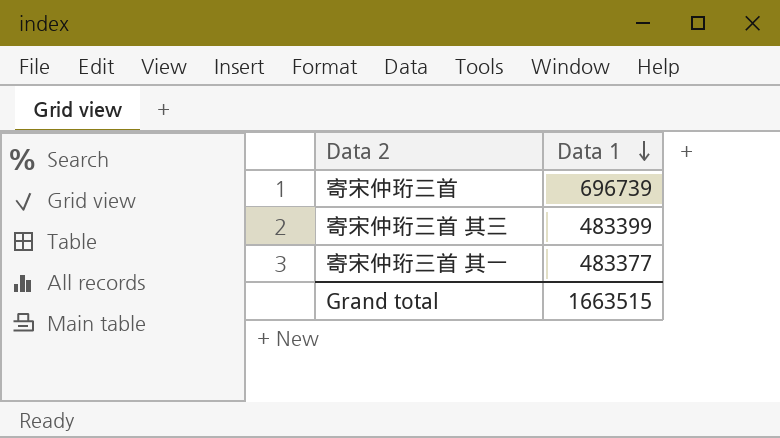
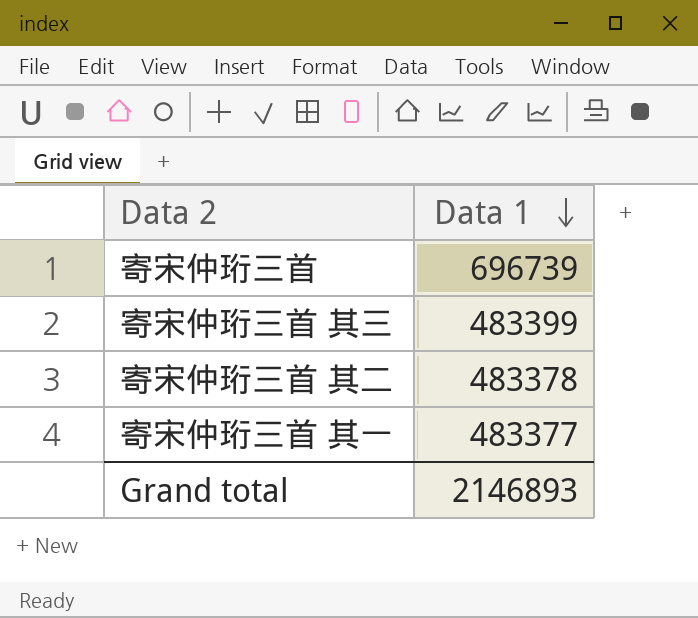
row 寄宋仲珩三首 其二: none -> 483378
Grand total | Data 1: 1663515 -> 2146893

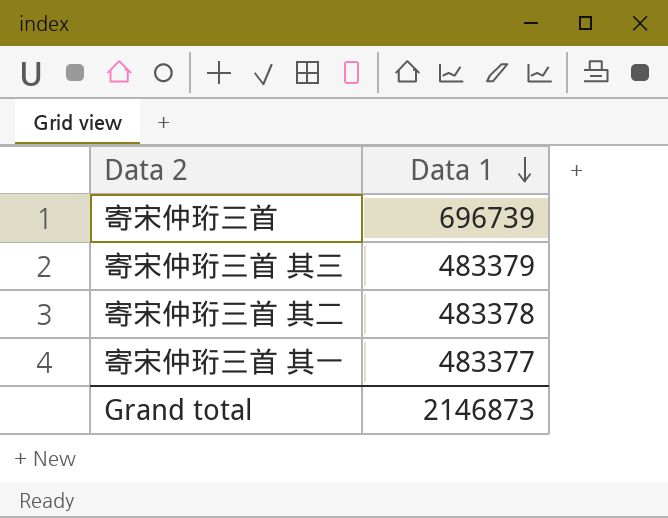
寄宋仲珩三首 其三 | Data 1: 483399 -> 483379
Grand total | Data 1: 2146893 -> 2146873

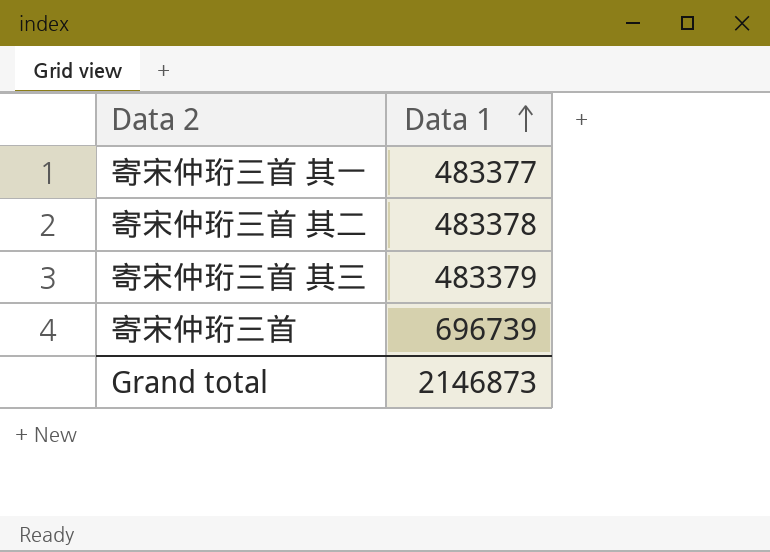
row order: Data 1 descending -> Data 1 ascending

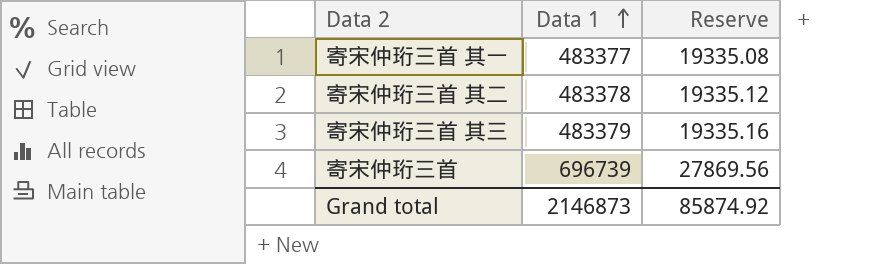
column Reserve | formula: none -> [Data 1] * 0.04

